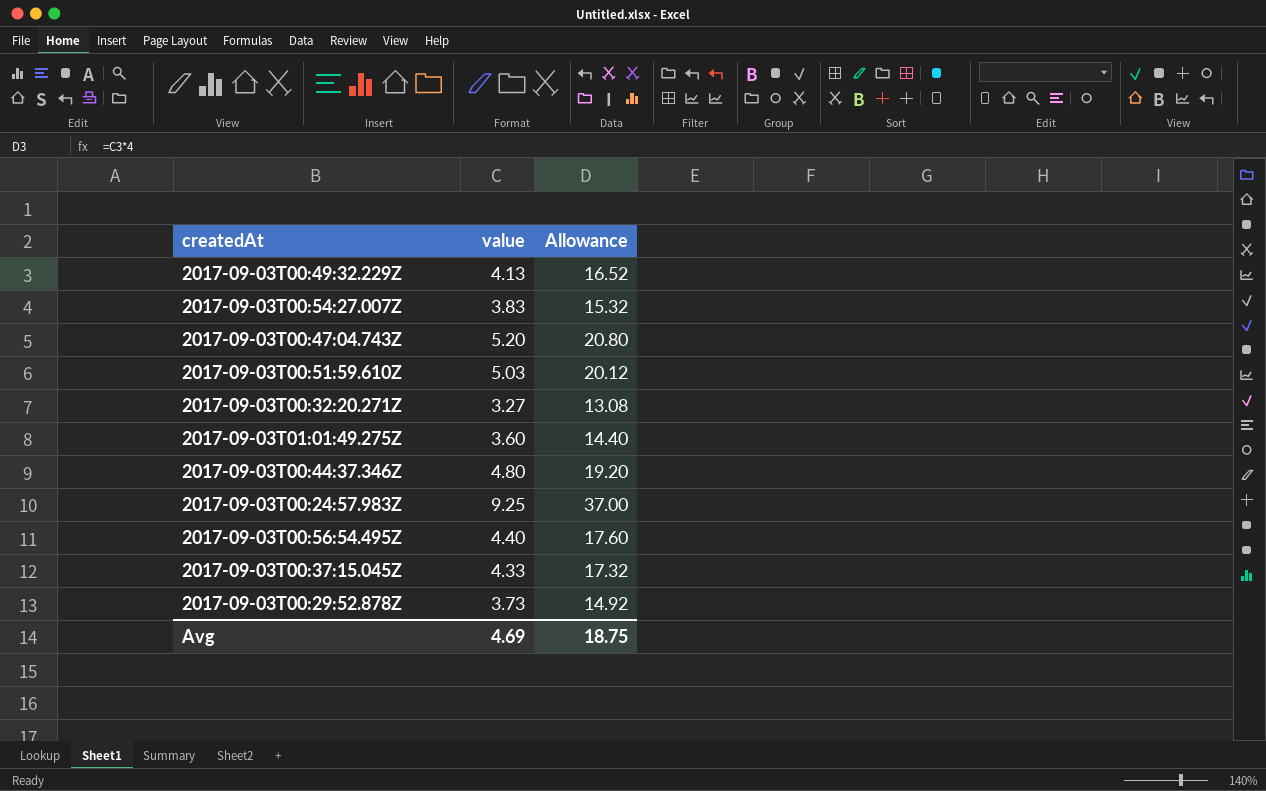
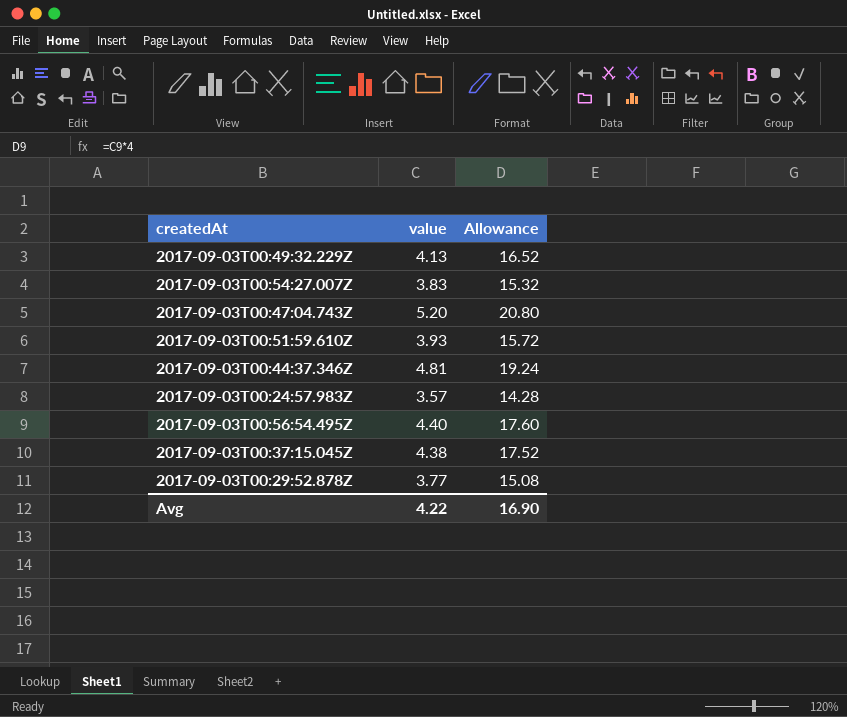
row 2017-09-03T00:32:20.271Z: 3.27 | 13.08 -> none
row 2017-09-03T01:01:49.275Z: 3.60 | 14.40 -> none
2017-09-03T00:51:59.610Z | value: 5.03 -> 3.93
2017-09-03T00:51:59.610Z | Allowance: 20.12 -> 15.72
2017-09-03T00:44:37.346Z | value: 4.80 -> 4.81
2017-09-03T00:44:37.346Z | Allowance: 19.20 -> 19.24
2017-09-03T00:24:57.983Z | value: 9.25 -> 3.57
2017-09-03T00:24:57.983Z | Allowance: 37.00 -> 14.28
2017-09-03T00:37:15.045Z | value: 4.33 -> 4.38
2017-09-03T00:37:15.045Z | Allowance: 17.32 -> 17.52
2017-09-03T00:29:52.878Z | value: 3.73 -> 3.77
2017-09-03T00:29:52.878Z | Allowance: 14.92 -> 15.08
Avg | value: 4.69 -> 4.22
Avg | Allowance: 18.75 -> 16.90

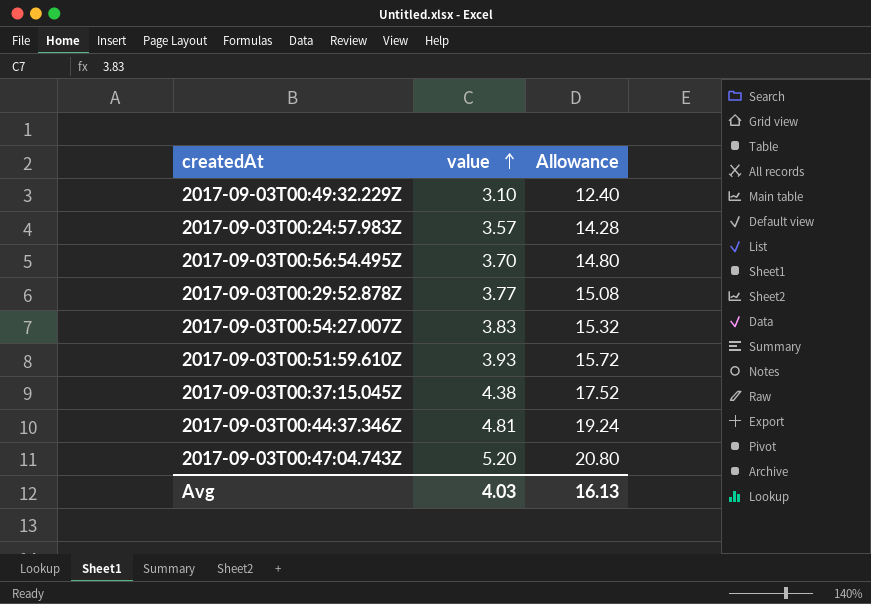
row order: none -> value ascending
2017-09-03T00:49:32.229Z | value: 4.13 -> 3.10
2017-09-03T00:49:32.229Z | Allowance: 16.52 -> 12.40
2017-09-03T00:56:54.495Z | value: 4.40 -> 3.70
2017-09-03T00:56:54.495Z | Allowance: 17.60 -> 14.80
Avg | value: 4.22 -> 4.03
Avg | Allowance: 16.90 -> 16.13

